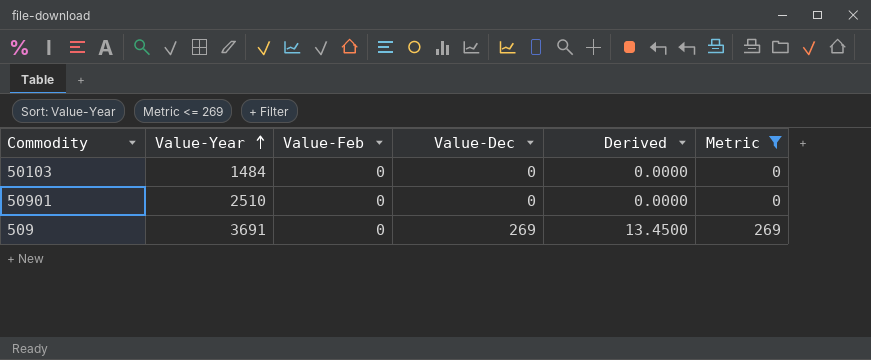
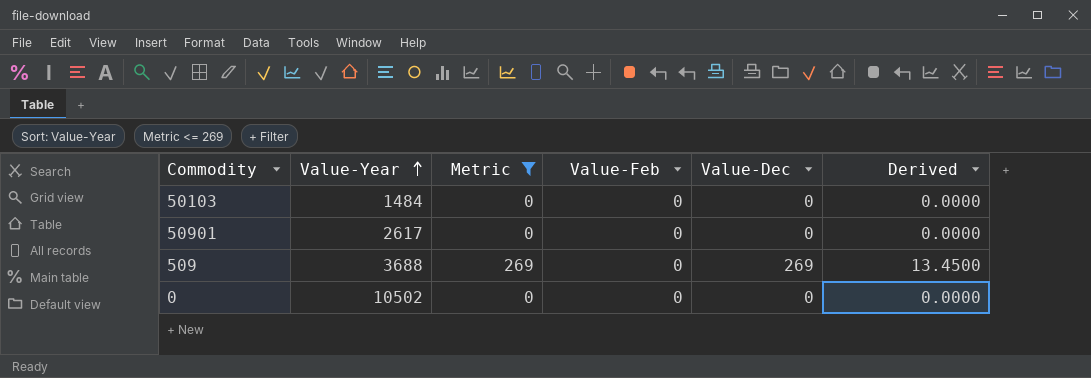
column Metric | position: 6 -> 3
50901 | Value-Year: 2510 -> 2617
509 | Value-Year: 3691 -> 3688
row 0: none -> 10502 | 0 | 0 | 0 | 0.0000

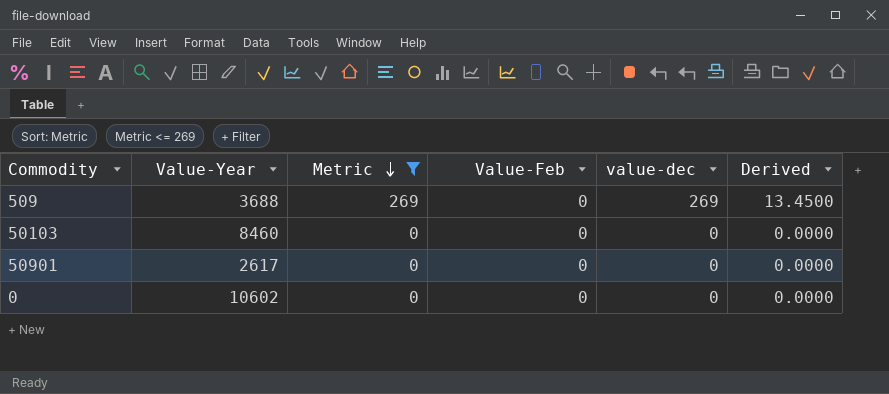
row order: Value-Year ascending -> Metric descending
column name: Value-Dec -> value-dec
50103 | Value-Year: 1484 -> 8460
0 | Value-Year: 10502 -> 10602

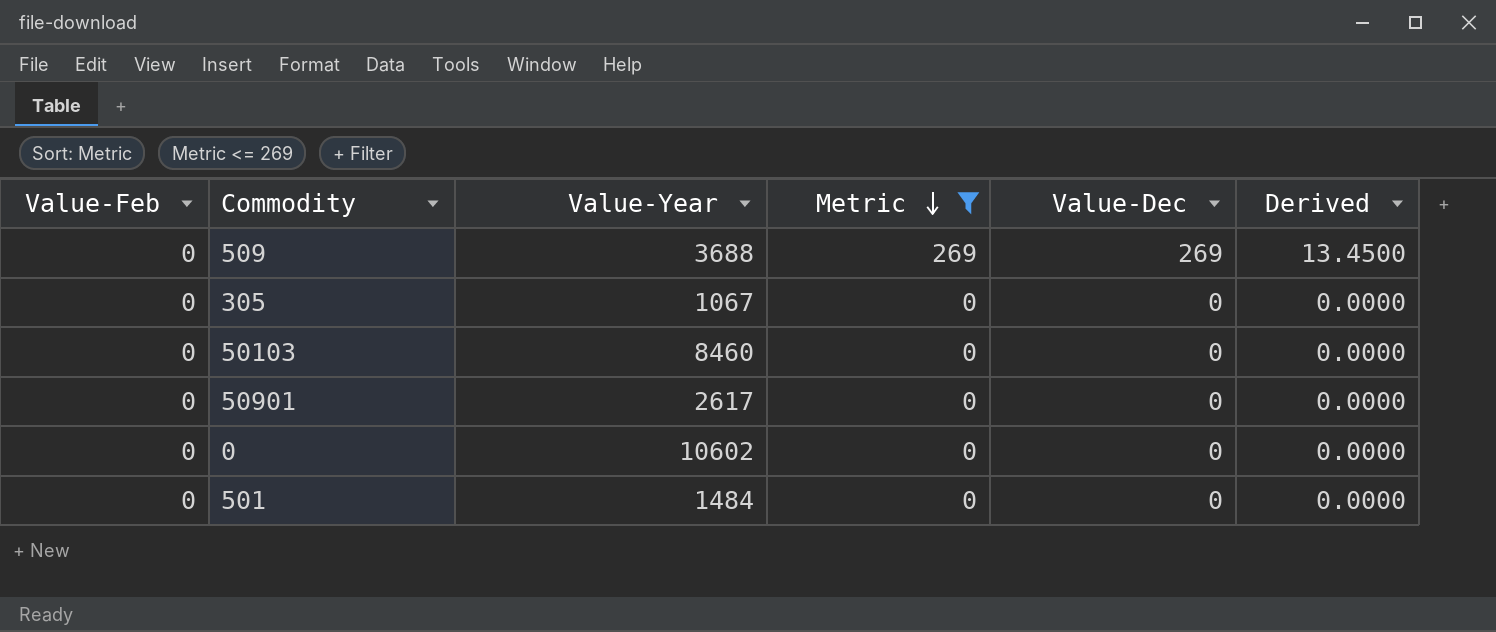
column Value-Feb | position: 4 -> 1
column name: value-dec -> Value-Dec
row 305: none -> 0 | 1067 | 0 | 0 | 0.0000
row 501: none -> 0 | 1484 | 0 | 0 | 0.0000

